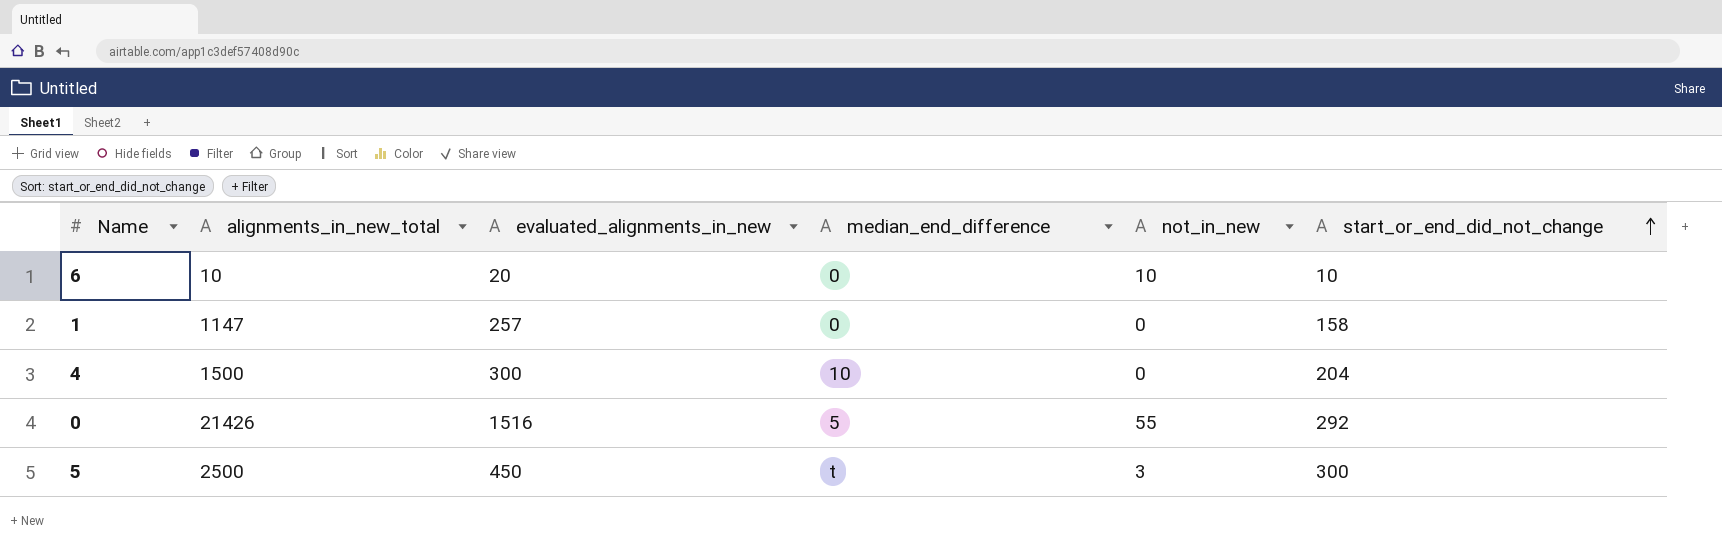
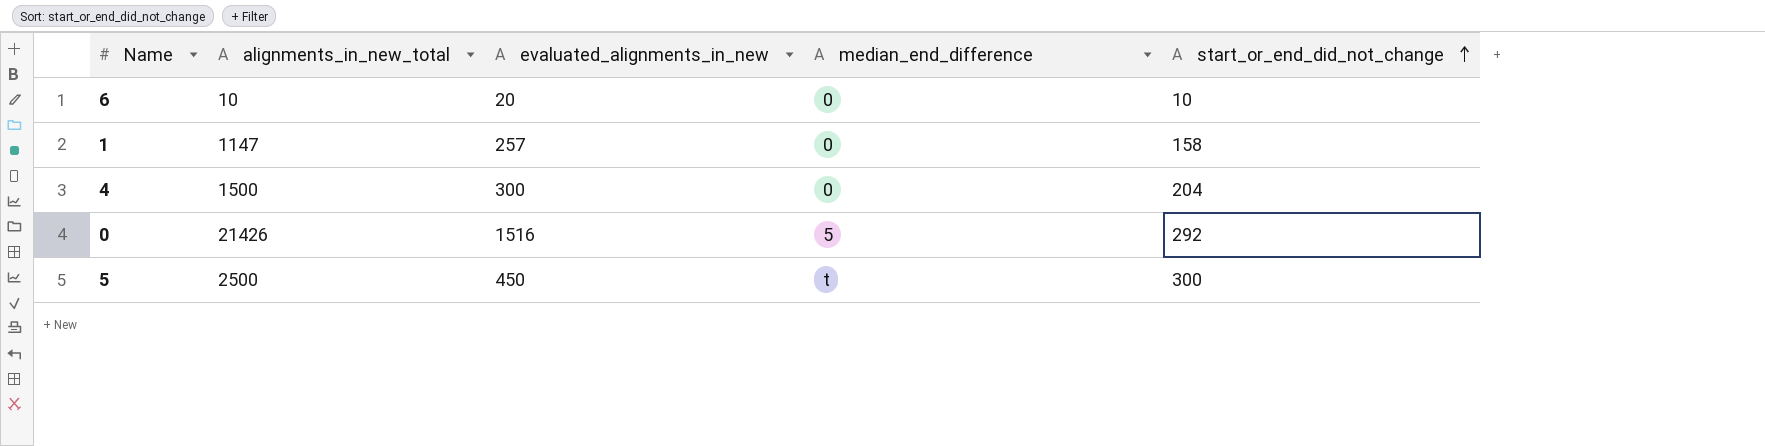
column not_in_new | position: 5 -> none
4 | median_end_difference: 10 -> 0

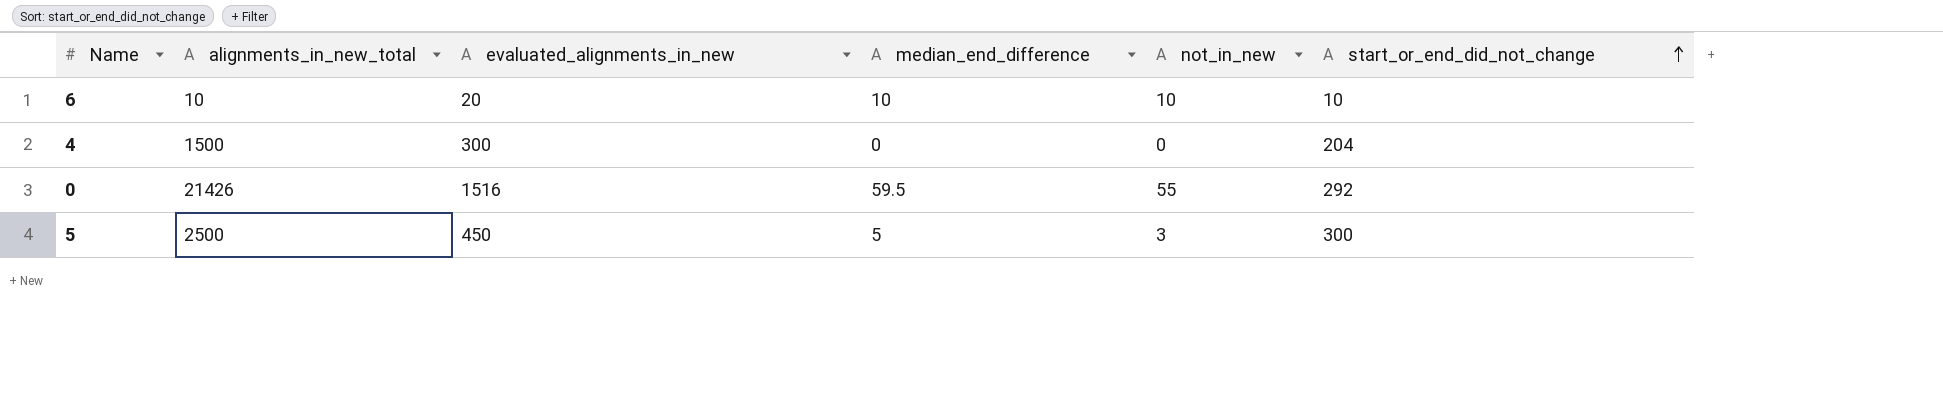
column not_in_new | position: none -> 5
row 1: 1147 | 257 | 0 | 158 -> none
6 | median_end_difference: 0 -> 10
0 | median_end_difference: 5 -> 59.5
5 | median_end_difference: t -> 5

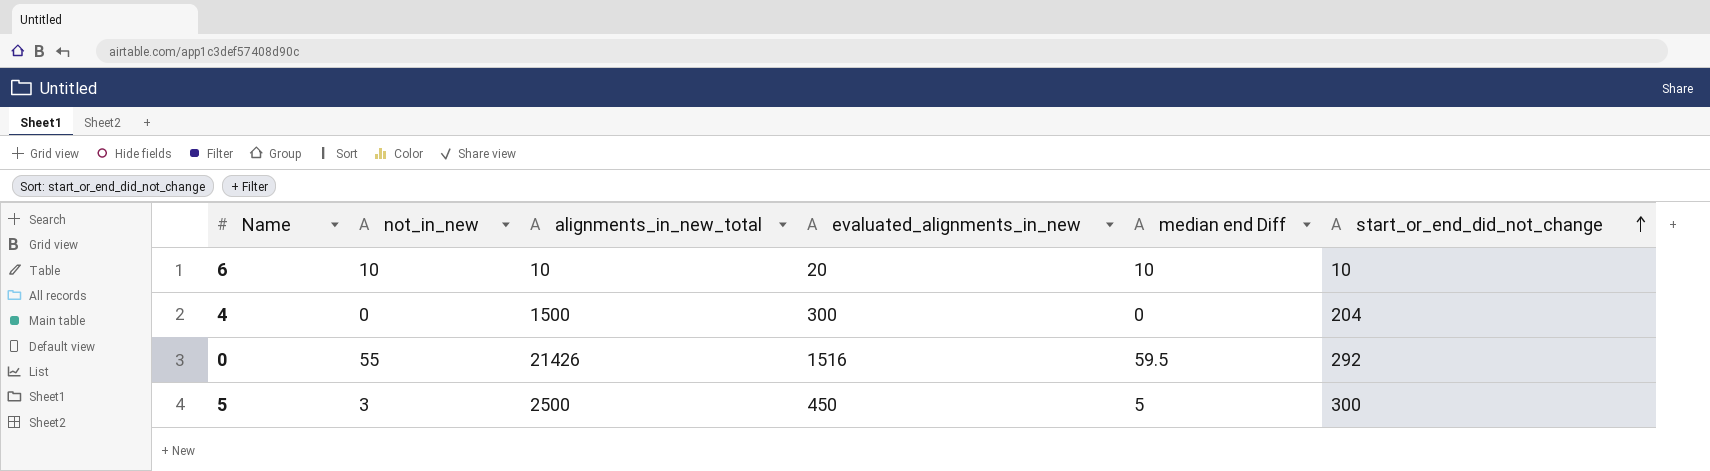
column not_in_new | position: 5 -> 2
column name: median_end_difference -> median end Diff

